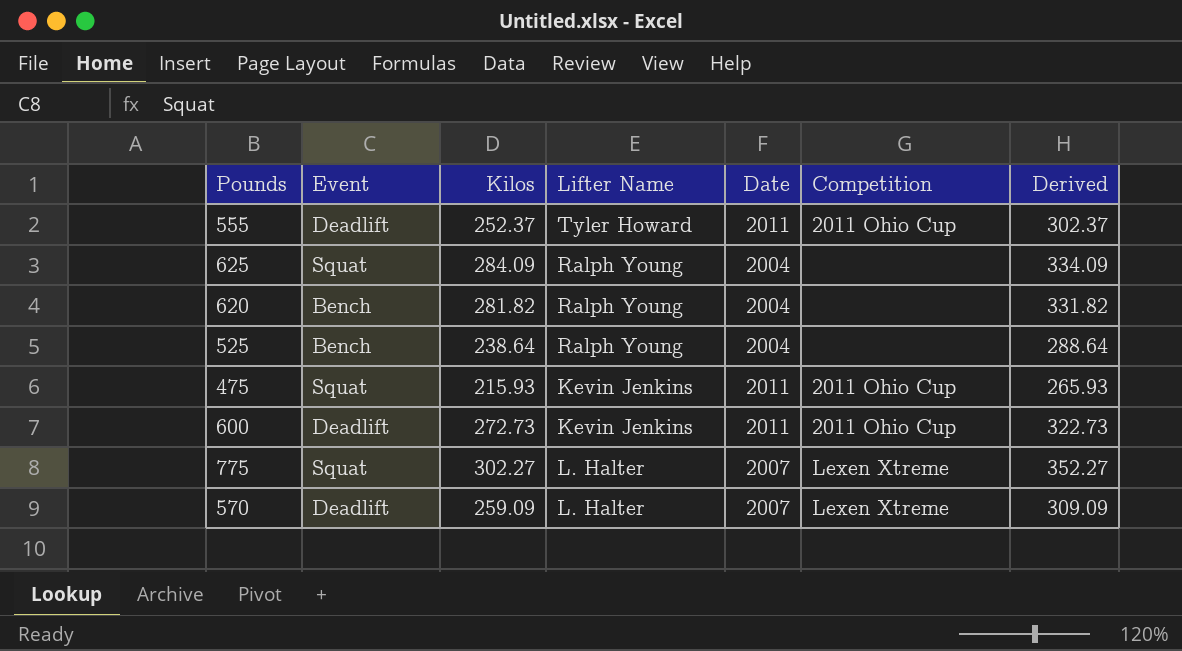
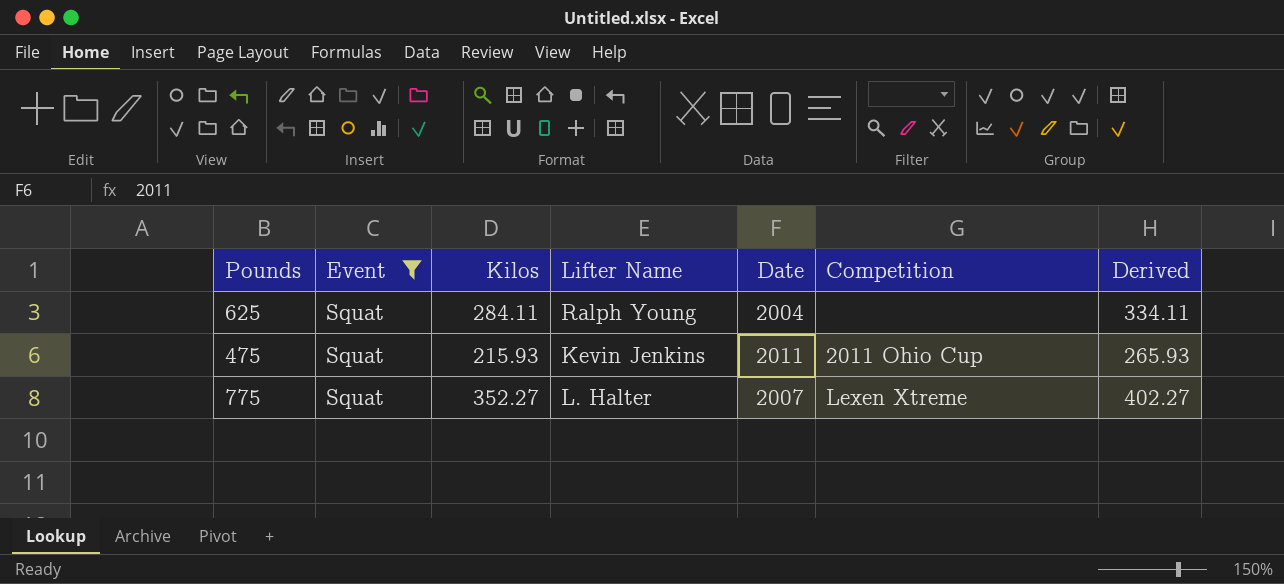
filter: none -> Event = Squat
625 | Kilos: 284.09 -> 284.11
625 | Derived: 334.09 -> 334.11
775 | Kilos: 302.27 -> 352.27
775 | Derived: 352.27 -> 402.27

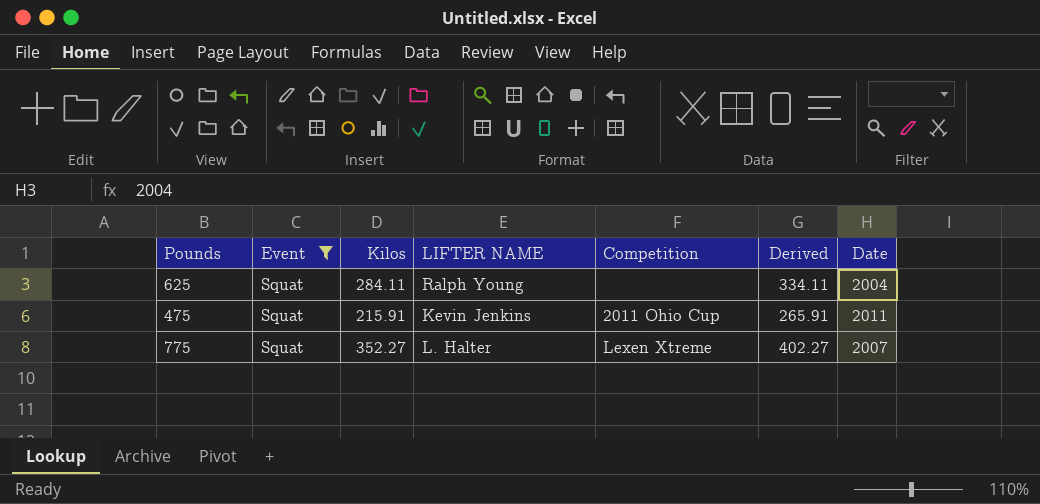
column name: Lifter Name -> LIFTER NAME
column Date | position: 5 -> 7
475 | Kilos: 215.93 -> 215.91
475 | Derived: 265.93 -> 265.91

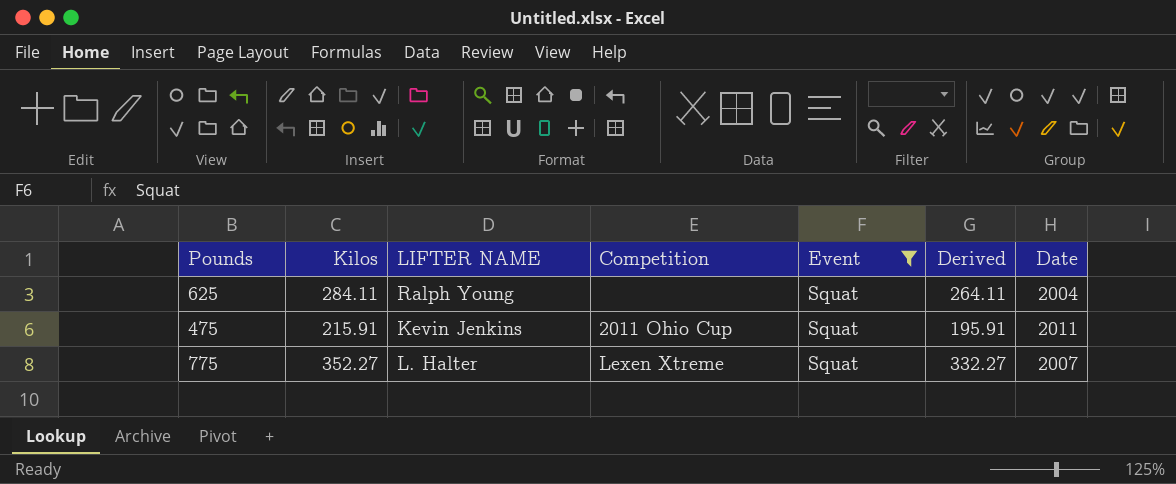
column Event | position: 2 -> 5
column Derived | formula: [Kilos] + 50 -> [Kilos] - 20

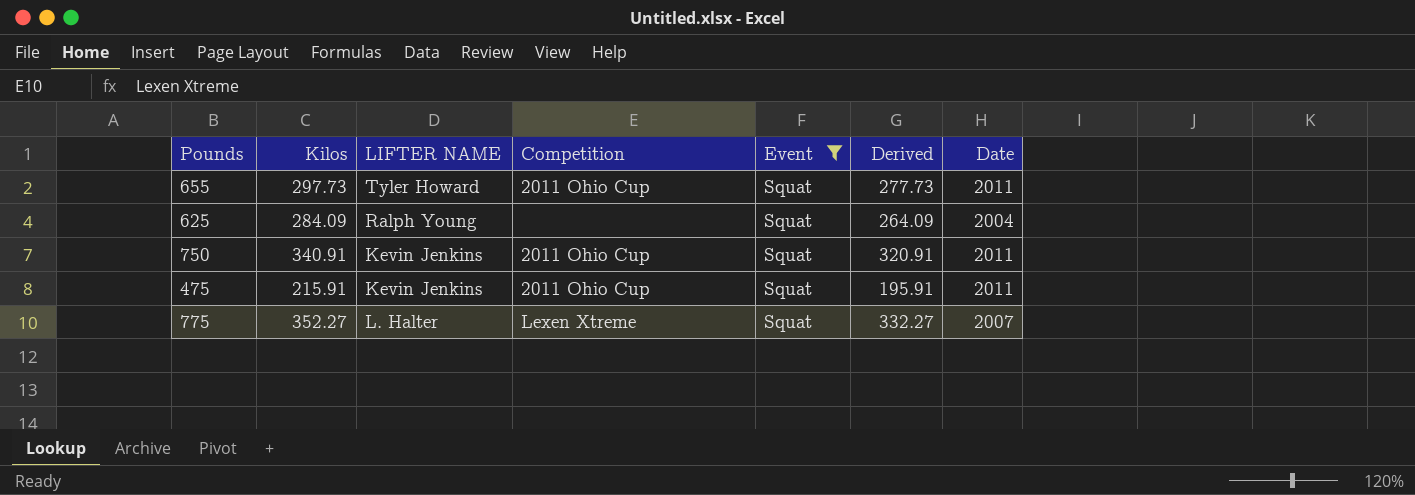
row 655: none -> 297.73 | Tyler Howard | 2011 Ohio Cup | Squat | 277.73 | 2011
625 | Kilos: 284.11 -> 284.09
625 | Derived: 264.11 -> 264.09
row 750: none -> 340.91 | Kevin Jenkins | 2011 Ohio Cup | Squat | 320.91 | 2011

